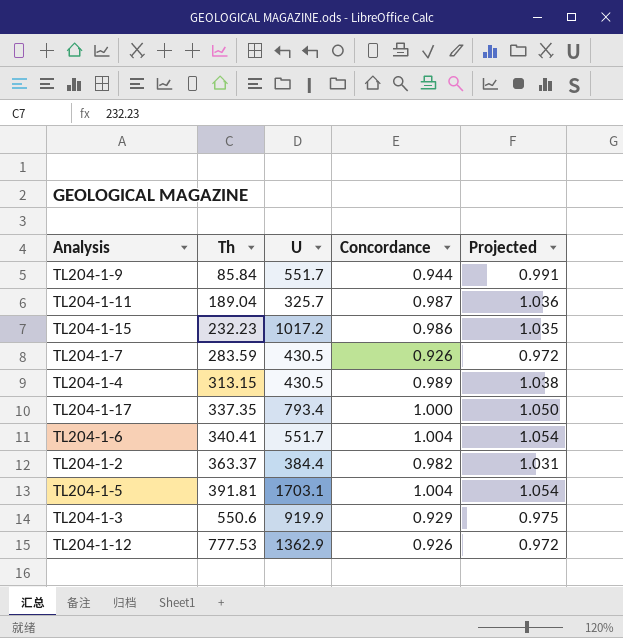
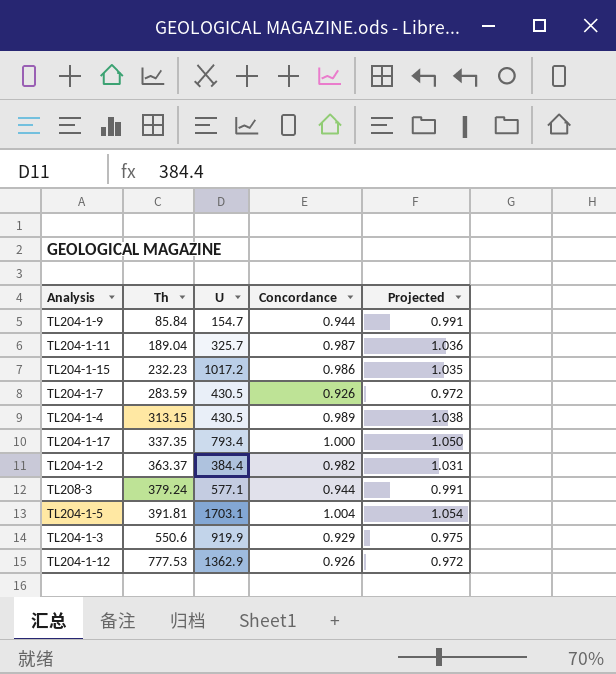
row TL204-1-6: 340.41 | 551.7 | 1.004 | 1.054 -> none
TL204-1-9 | U: 551.7 -> 154.7
row TL208-3: none -> 379.24 | 577.1 | 0.944 | 0.991

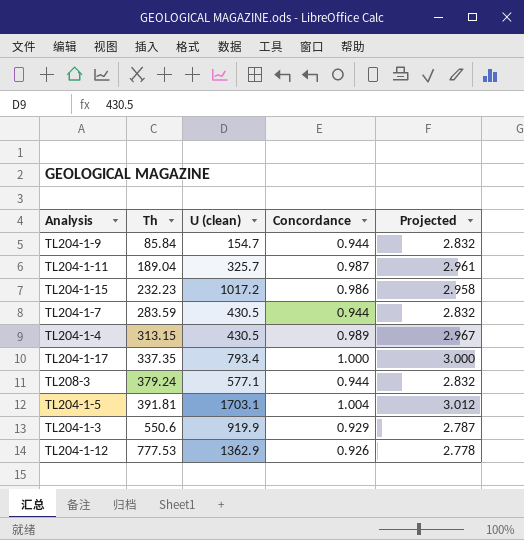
column name: U -> U (clean)
column Projected | formula: [Concordance] * 1.05 -> [Concordance] * 3
row TL204-1-2: 363.37 | 384.4 | 0.982 | 1.031 -> none
TL204-1-7 | Concordance: 0.926 -> 0.944

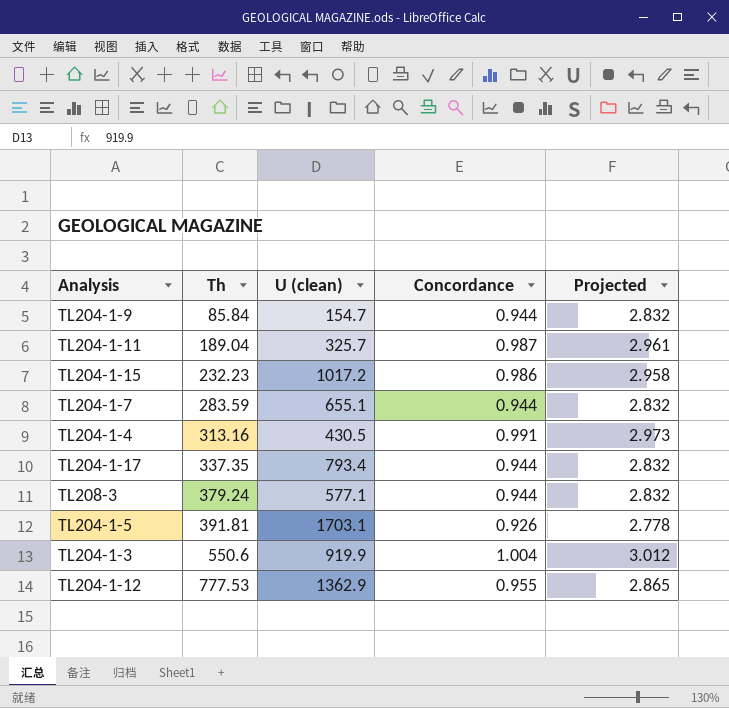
TL204-1-7 | U (clean): 430.5 -> 655.1
TL204-1-4 | Th: 313.15 -> 313.16
TL204-1-4 | Concordance: 0.989 -> 0.991
TL204-1-4 | Projected: 2.967 -> 2.973
TL204-1-17 | Concordance: 1.000 -> 0.944
TL204-1-17 | Projected: 3.000 -> 2.832
TL204-1-5 | Concordance: 1.004 -> 0.926
TL204-1-5 | Projected: 3.012 -> 2.778
TL204-1-3 | Concordance: 0.929 -> 1.004
TL204-1-3 | Projected: 2.787 -> 3.012
TL204-1-12 | Concordance: 0.926 -> 0.955
TL204-1-12 | Projected: 2.778 -> 2.865

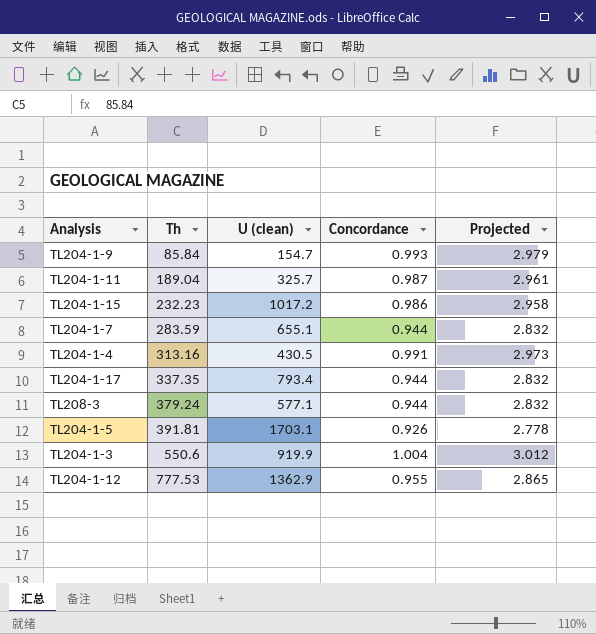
TL204-1-9 | Concordance: 0.944 -> 0.993
TL204-1-9 | Projected: 2.832 -> 2.979

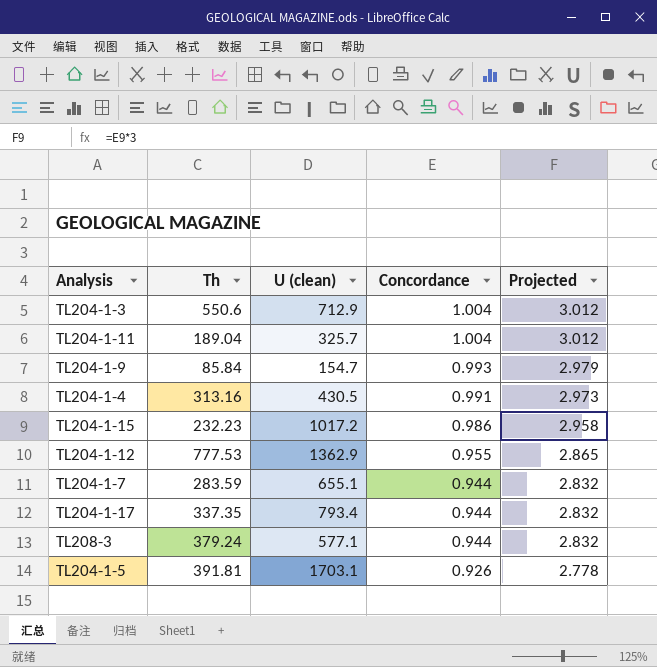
row order: Th ascending -> Concordance descending
TL204-1-3 | U (clean): 919.9 -> 712.9
TL204-1-11 | Concordance: 0.987 -> 1.004
TL204-1-11 | Projected: 2.961 -> 3.012

